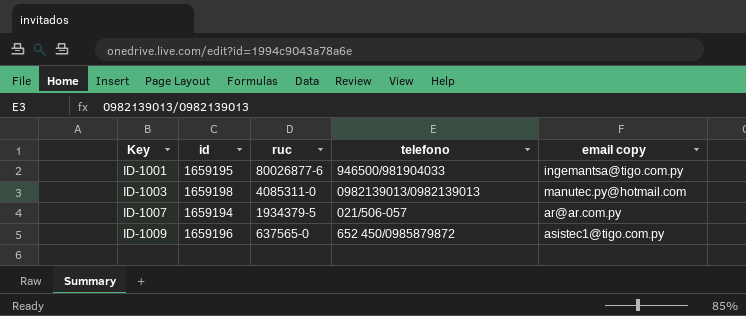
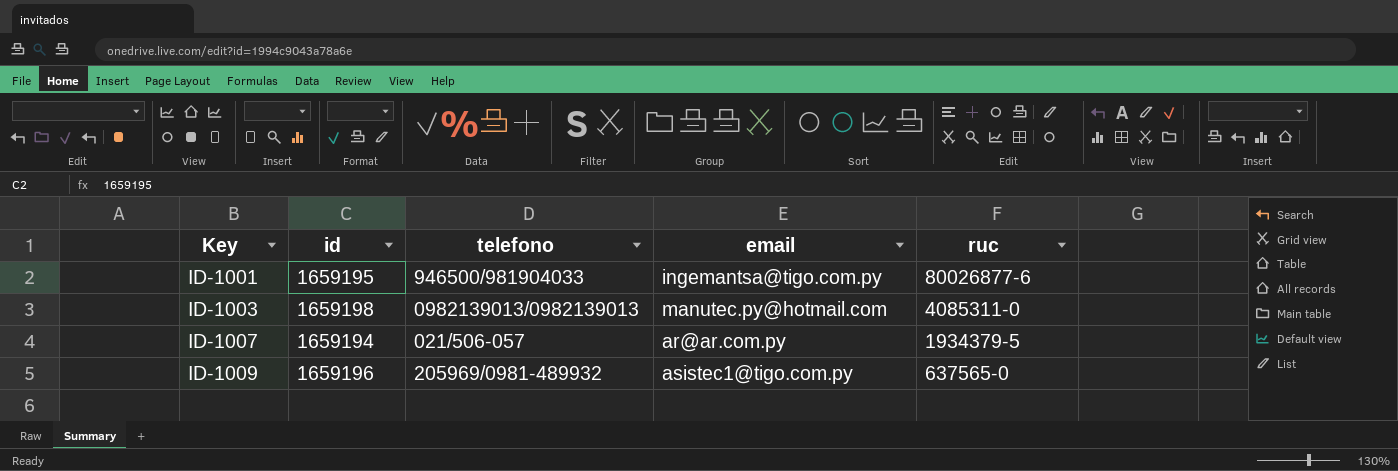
column name: email copy -> email
column ruc | position: 3 -> 5
ID-1009 | telefono: 652 450/0985879872 -> 205969/0981-489932

